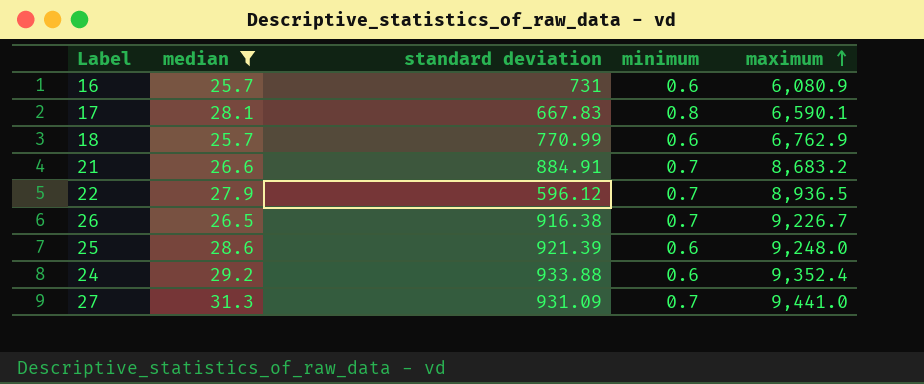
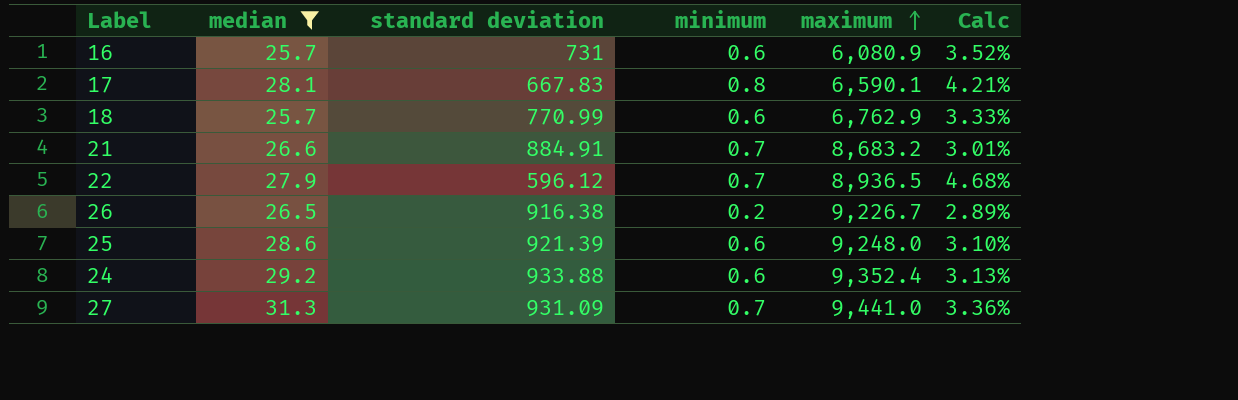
column Calc | formula: none -> [median] / [standard deviation]
26 | minimum: 0.7 -> 0.2

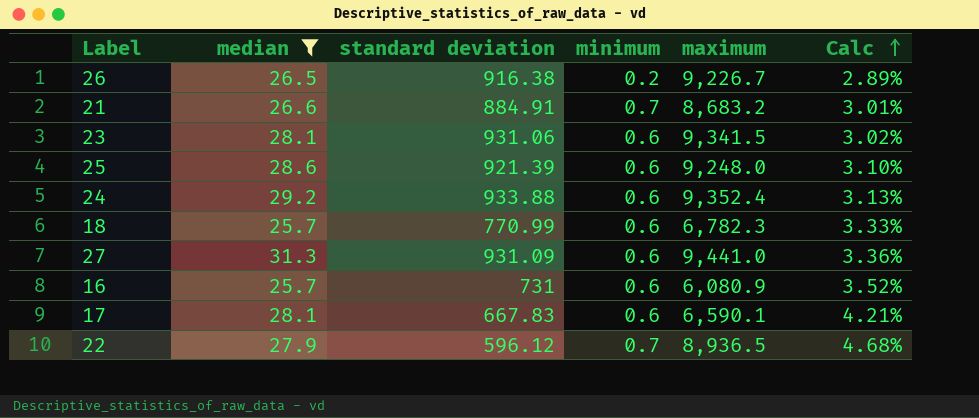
row order: maximum ascending -> Calc ascending
row 23: none -> 28.1 | 931.06 | 0.6 | 9,341.5 | 3.02%
18 | maximum: 6,762.9 -> 6,782.3
27 | minimum: 0.7 -> 0.6
17 | minimum: 0.8 -> 0.6

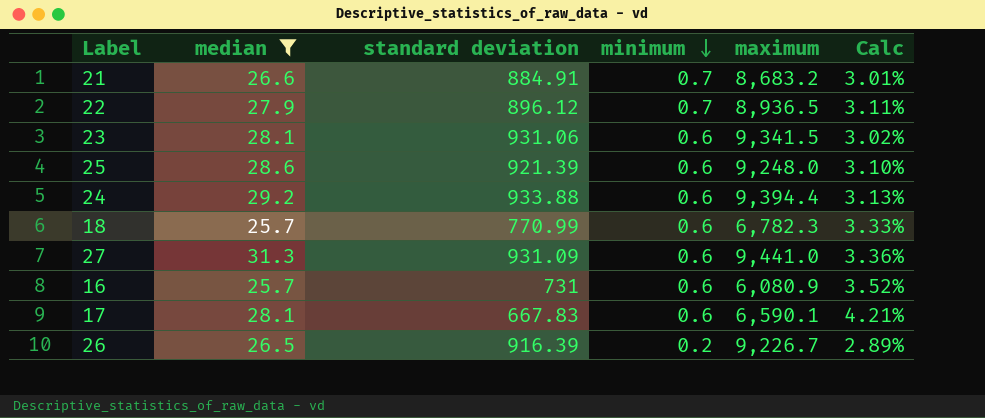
row order: Calc ascending -> minimum descending
22 | standard deviation: 596.12 -> 896.12
22 | Calc: 4.68% -> 3.11%
24 | maximum: 9,352.4 -> 9,394.4
26 | standard deviation: 916.38 -> 916.39

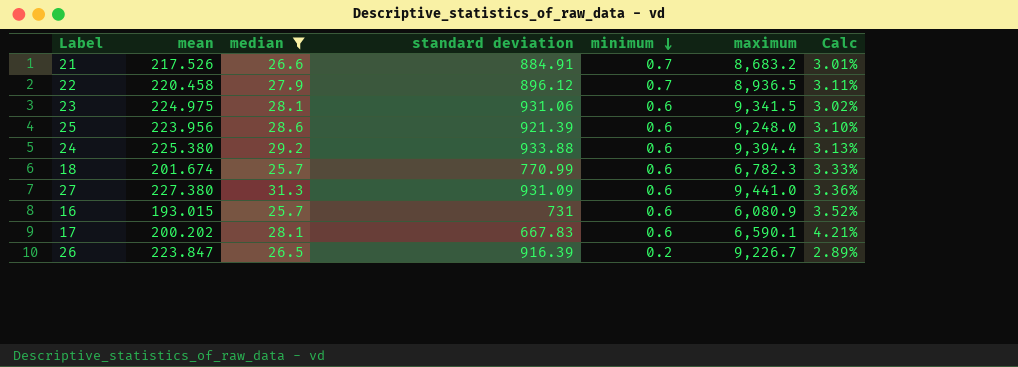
column mean | position: none -> 2

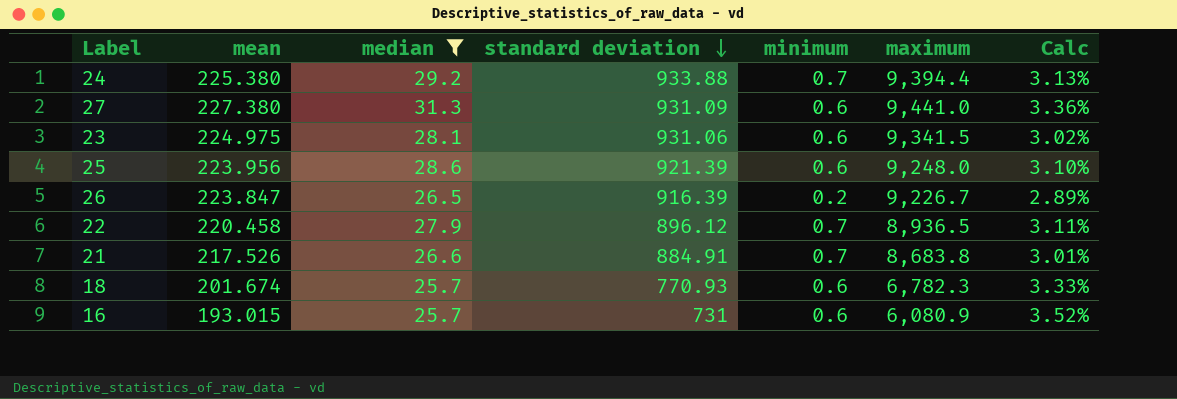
row order: minimum descending -> standard deviation descending
row 17: 200.202 | 28.1 | 667.83 | 0.6 | 6,590.1 | 4.21% -> none
24 | minimum: 0.6 -> 0.7
21 | maximum: 8,683.2 -> 8,683.8
18 | standard deviation: 770.99 -> 770.93

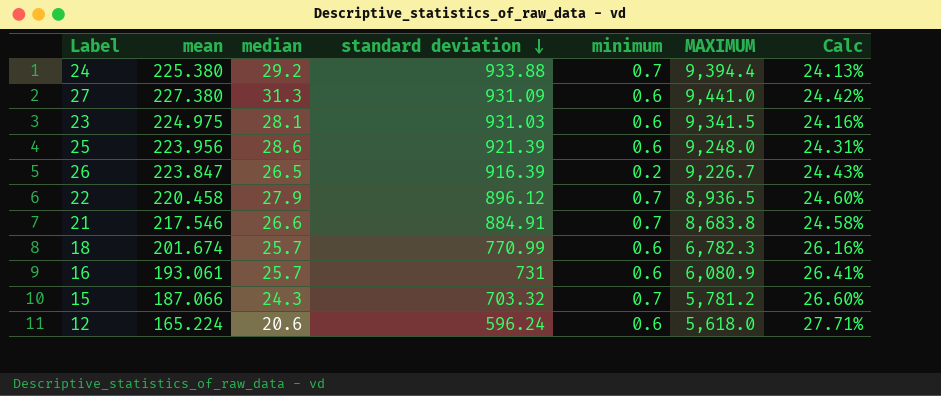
filter: median >= 25.7 -> none
column name: maximum -> MAXIMUM
column Calc | formula: [median] / [standard deviation] -> [mean] / [standard deviation]
23 | standard deviation: 931.06 -> 931.03
21 | mean: 217.526 -> 217.546
18 | standard deviation: 770.93 -> 770.99
16 | mean: 193.015 -> 193.061

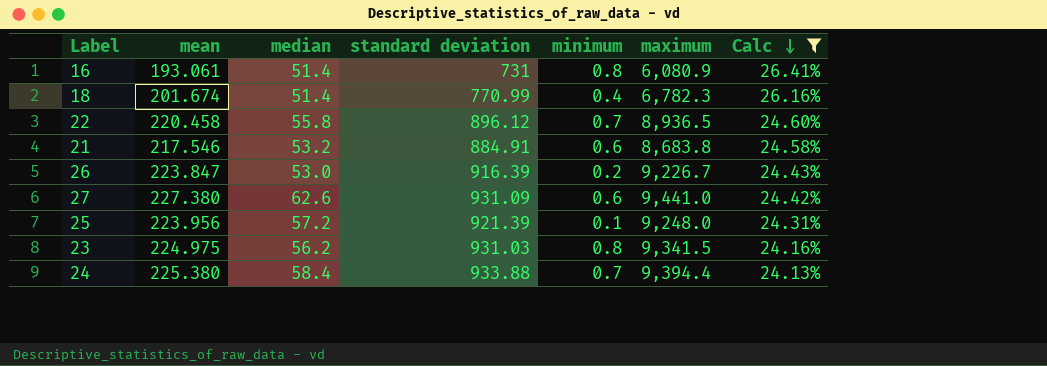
filter: none -> Calc <= 26.41%
row order: standard deviation descending -> Calc descending
column name: MAXIMUM -> maximum
16 | median: 25.7 -> 51.4
16 | minimum: 0.6 -> 0.8
18 | median: 25.7 -> 51.4
18 | minimum: 0.6 -> 0.4
22 | median: 27.9 -> 55.8
21 | median: 26.6 -> 53.2
21 | minimum: 0.7 -> 0.6
26 | median: 26.5 -> 53.0
27 | median: 31.3 -> 62.6
25 | median: 28.6 -> 57.2
25 | minimum: 0.6 -> 0.1
23 | median: 28.1 -> 56.2
23 | minimum: 0.6 -> 0.8
24 | median: 29.2 -> 58.4

